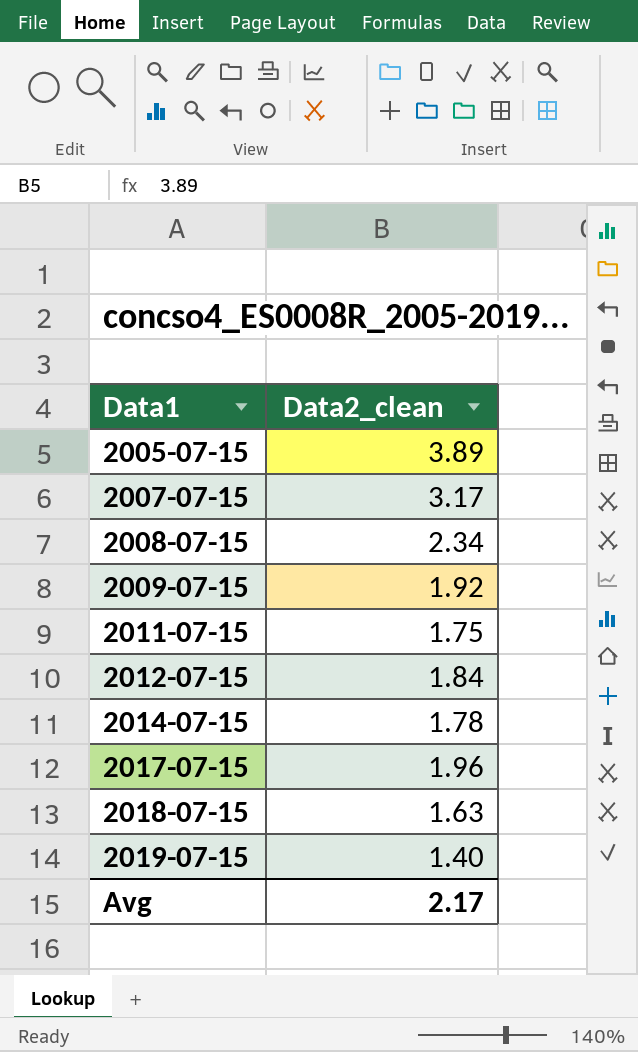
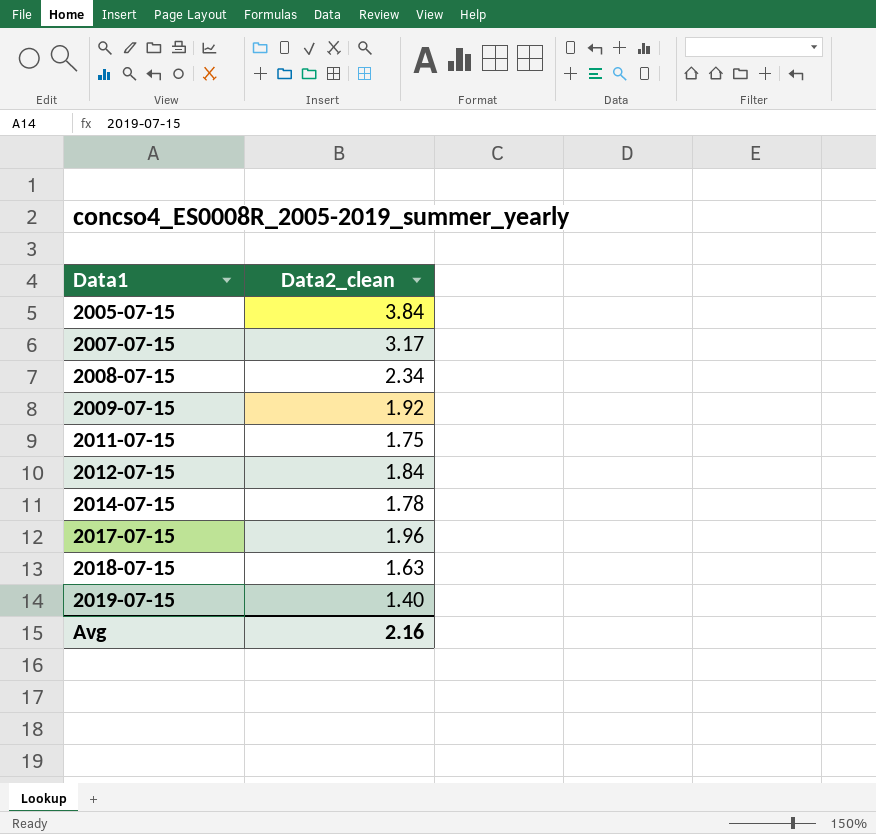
2005-07-15 | Data2_clean: 3.89 -> 3.84
Avg | Data2_clean: 2.17 -> 2.16

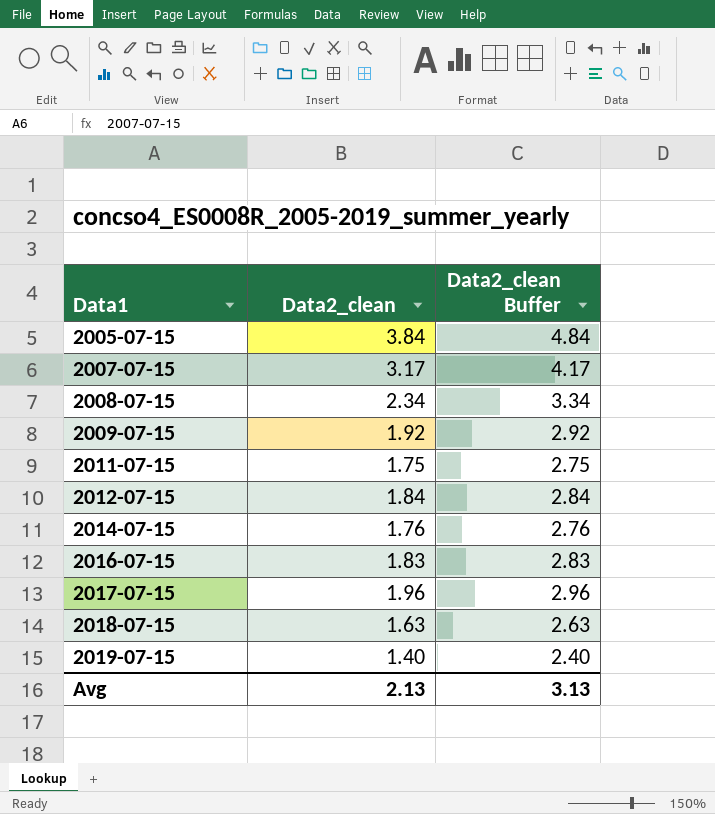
column Data2_clean Buffer | formula: none -> [Data2_clean] + 1
2014-07-15 | Data2_clean: 1.78 -> 1.76
row 2016-07-15: none -> 1.83 | 2.83
Avg | Data2_clean: 2.16 -> 2.13

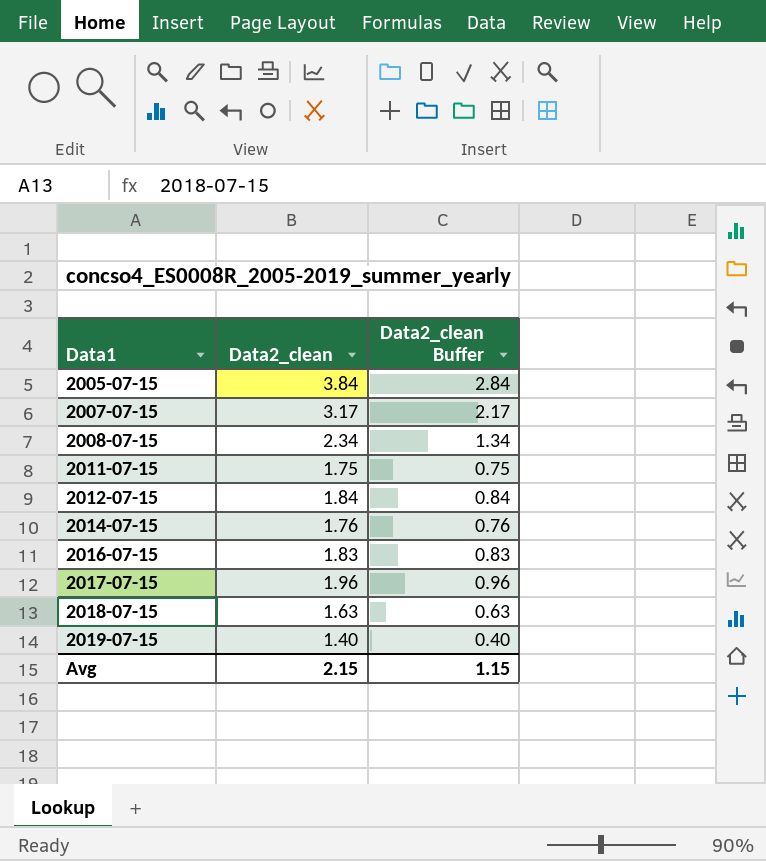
column Data2_clean Buffer | formula: [Data2_clean] + 1 -> [Data2_clean] - 1
row 2009-07-15: 1.92 | 2.92 -> none
Avg | Data2_clean: 2.13 -> 2.15
Avg | Data2_clean Buffer: 3.13 -> 1.15

